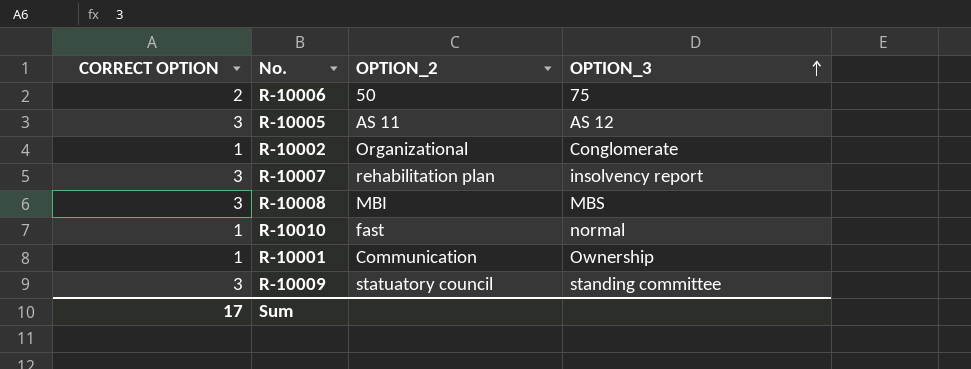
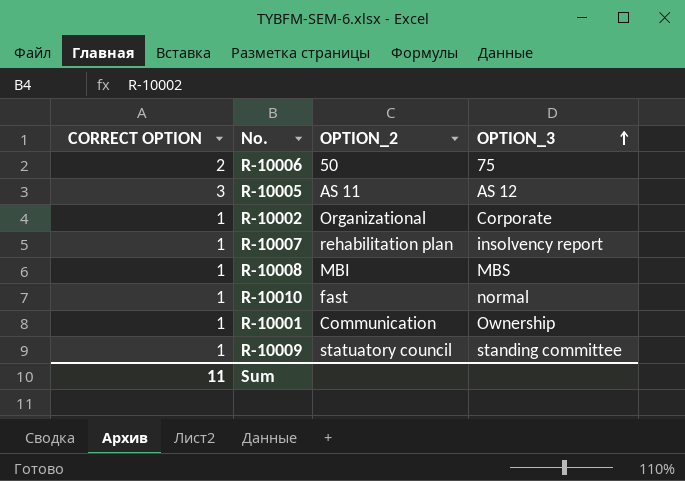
R-10002 | OPTION_3: Conglomerate -> Corporate
R-10007 | CORRECT OPTION: 3 -> 1
R-10008 | CORRECT OPTION: 3 -> 1
R-10009 | CORRECT OPTION: 3 -> 1
Sum | CORRECT OPTION: 17 -> 11

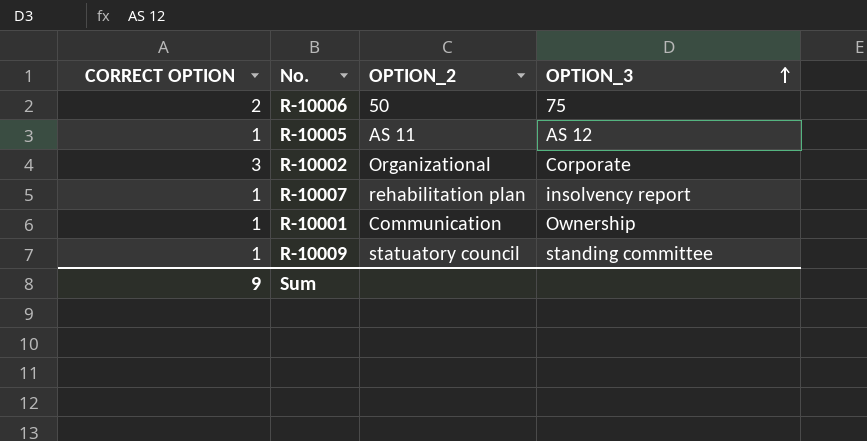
row R-10008: 1 | MBI | MBS -> none
row R-10010: 1 | fast | normal -> none
R-10005 | CORRECT OPTION: 3 -> 1
R-10002 | CORRECT OPTION: 1 -> 3
Sum | CORRECT OPTION: 11 -> 9

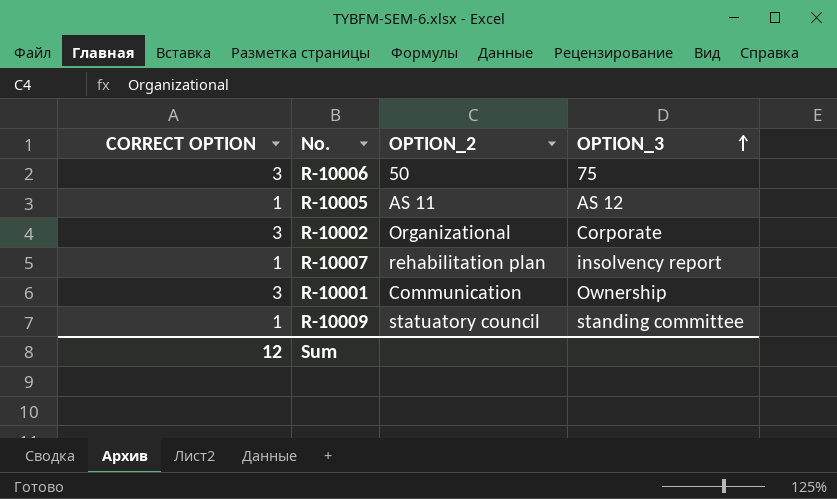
R-10006 | CORRECT OPTION: 2 -> 3
R-10001 | CORRECT OPTION: 1 -> 3
Sum | CORRECT OPTION: 9 -> 12

